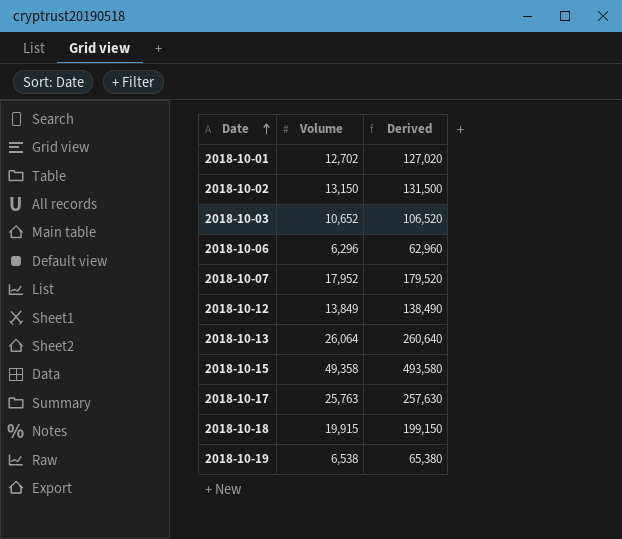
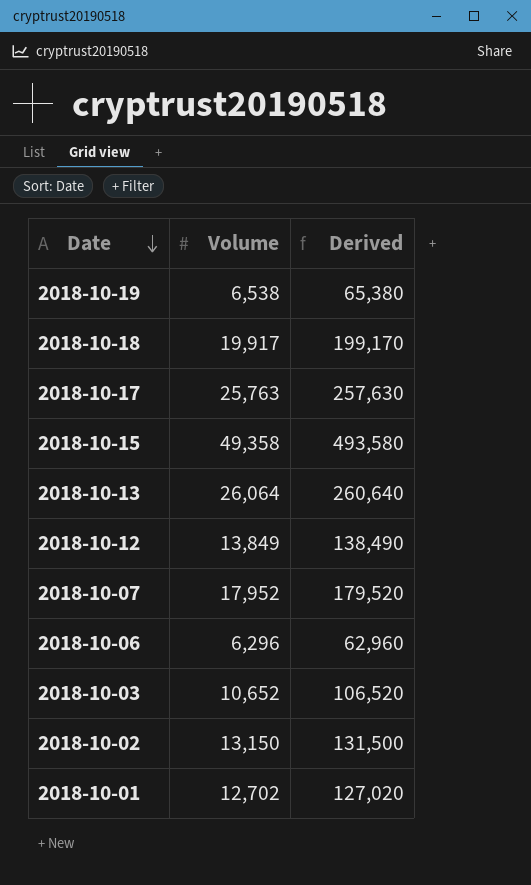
row order: Date ascending -> Date descending
2018-10-18 | Volume: 19,915 -> 19,917
2018-10-18 | Derived: 199,150 -> 199,170

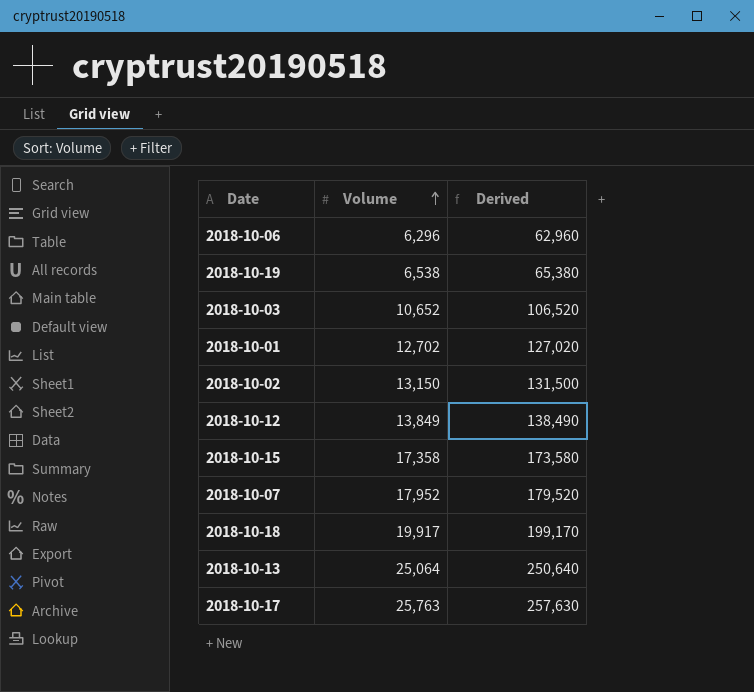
row order: Date descending -> Volume ascending
2018-10-15 | Volume: 49,358 -> 17,358
2018-10-15 | Derived: 493,580 -> 173,580
2018-10-13 | Volume: 26,064 -> 25,064
2018-10-13 | Derived: 260,640 -> 250,640

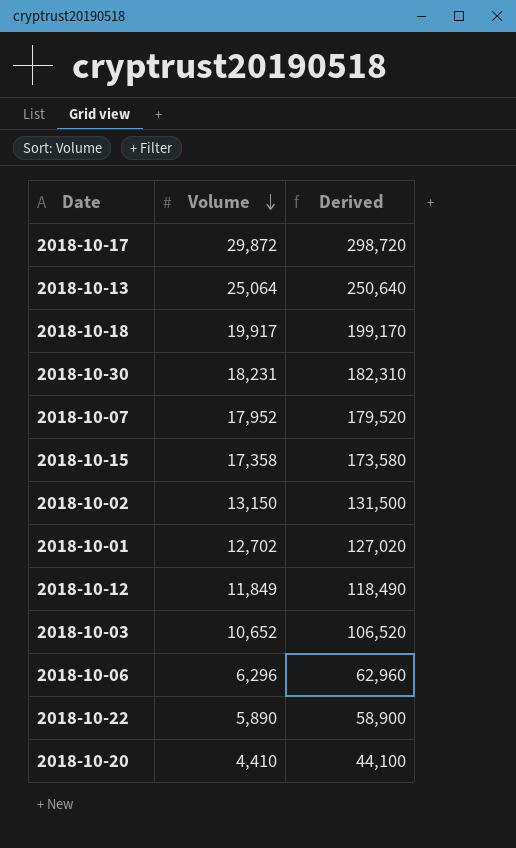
row order: Volume ascending -> Volume descending
row 2018-10-19: 6,538 | 65,380 -> none
2018-10-17 | Volume: 25,763 -> 29,872
2018-10-17 | Derived: 257,630 -> 298,720
row 2018-10-30: none -> 18,231 | 182,310
2018-10-12 | Volume: 13,849 -> 11,849
2018-10-12 | Derived: 138,490 -> 118,490
row 2018-10-22: none -> 5,890 | 58,900
row 2018-10-20: none -> 4,410 | 44,100

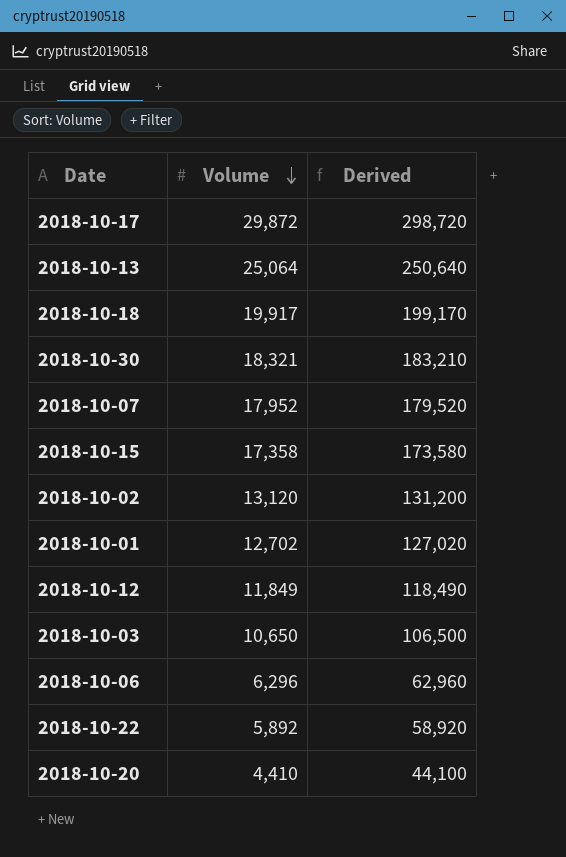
2018-10-30 | Volume: 18,231 -> 18,321
2018-10-30 | Derived: 182,310 -> 183,210
2018-10-02 | Volume: 13,150 -> 13,120
2018-10-02 | Derived: 131,500 -> 131,200
2018-10-03 | Volume: 10,652 -> 10,650
2018-10-03 | Derived: 106,520 -> 106,500
2018-10-22 | Volume: 5,890 -> 5,892
2018-10-22 | Derived: 58,900 -> 58,920

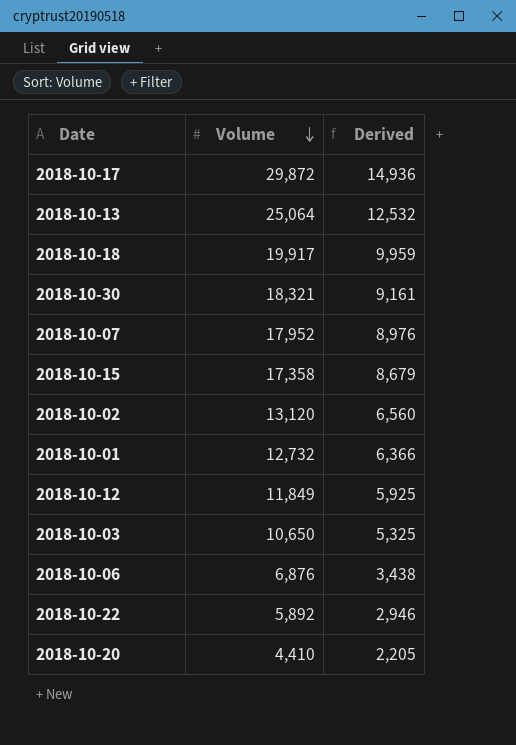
column Derived | formula: [Volume] * 10 -> [Volume] * 0.5
2018-10-01 | Volume: 12,702 -> 12,732
2018-10-06 | Volume: 6,296 -> 6,876

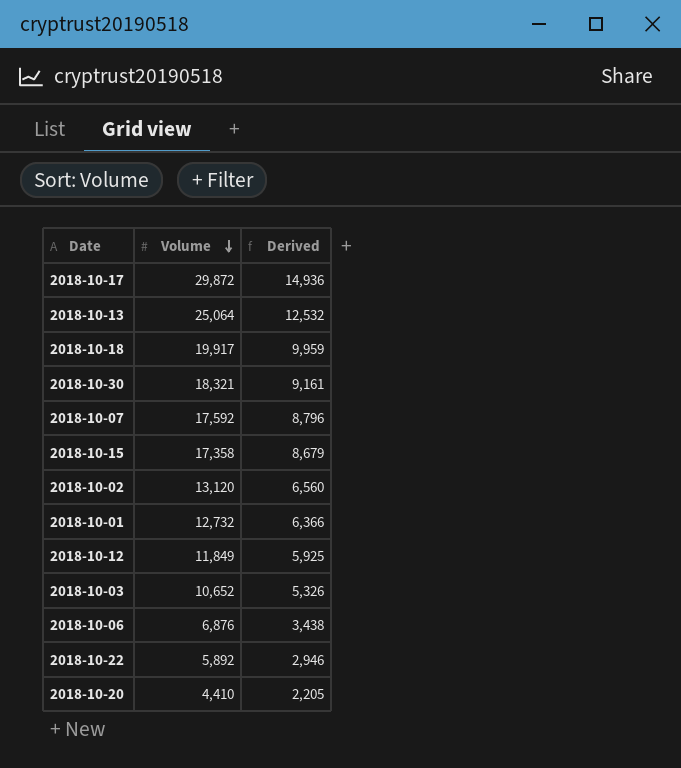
2018-10-07 | Volume: 17,952 -> 17,592
2018-10-07 | Derived: 8,976 -> 8,796
2018-10-03 | Volume: 10,650 -> 10,652
2018-10-03 | Derived: 5,325 -> 5,326

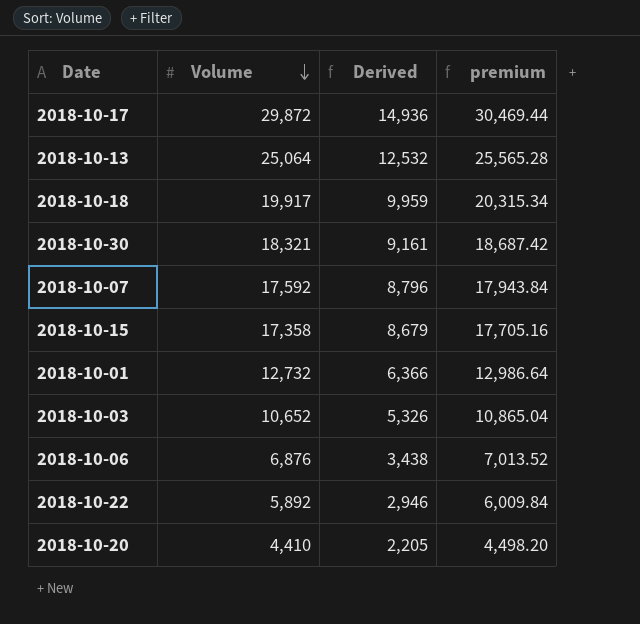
column premium | formula: none -> [Volume] * 1.02
row 2018-10-02: 13,120 | 6,560 -> none
row 2018-10-12: 11,849 | 5,925 -> none

